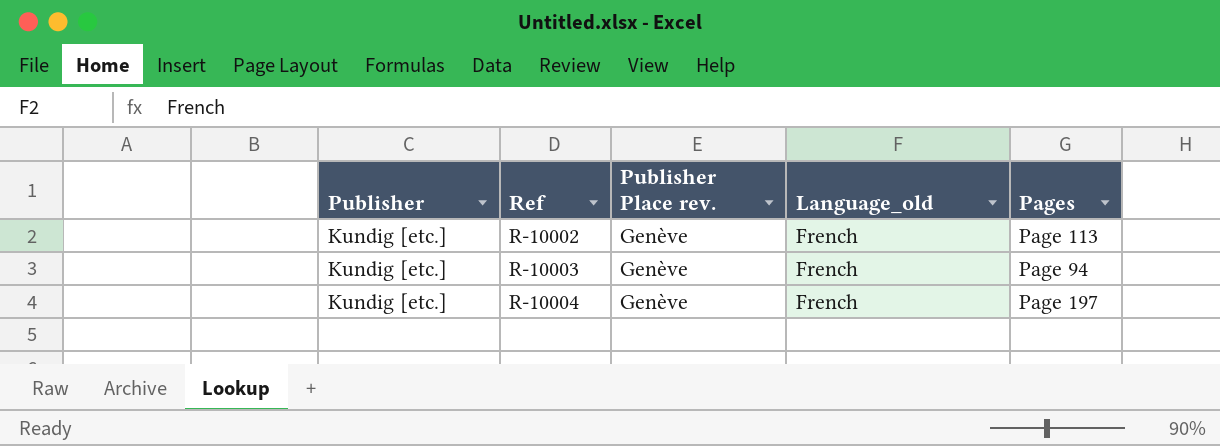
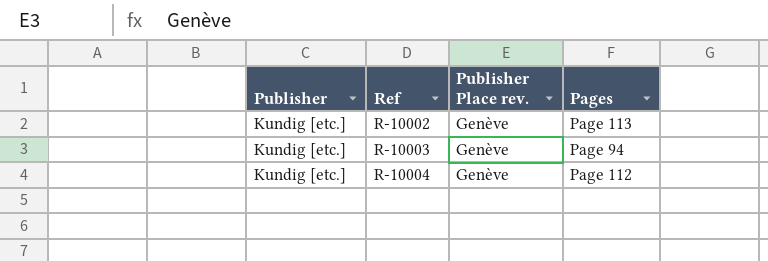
column Language_old | position: 4 -> none
R-10004 | Pages: Page 197 -> Page 112

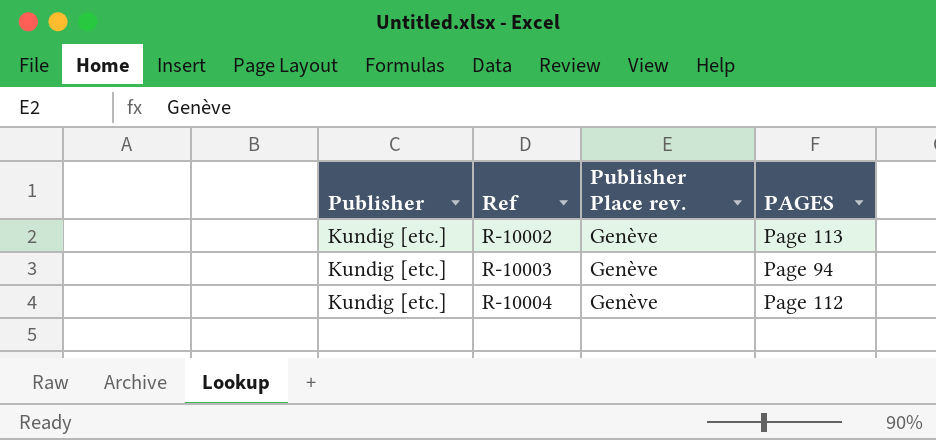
column name: Pages -> PAGES

